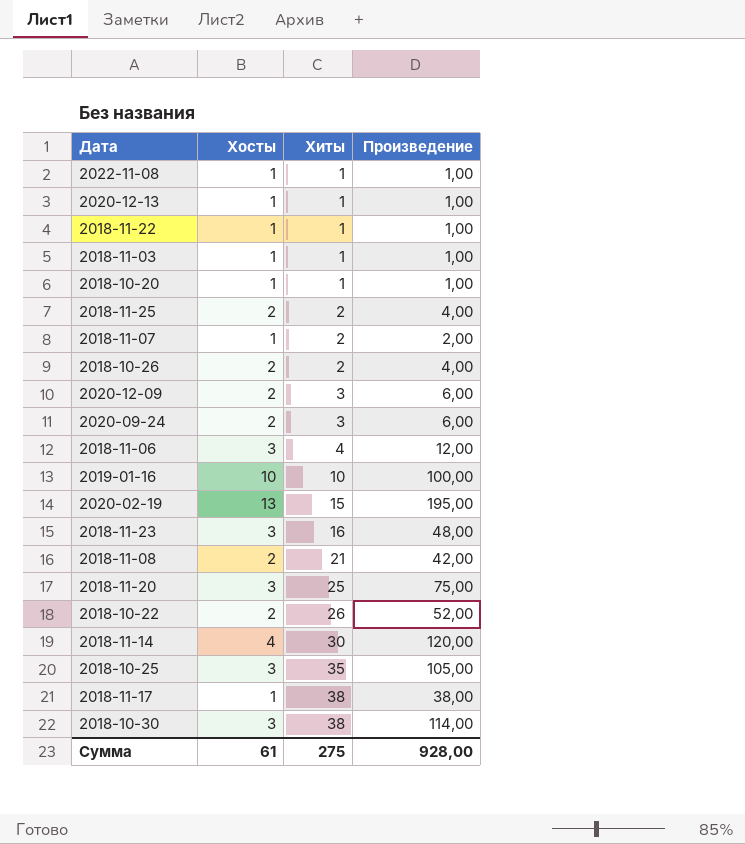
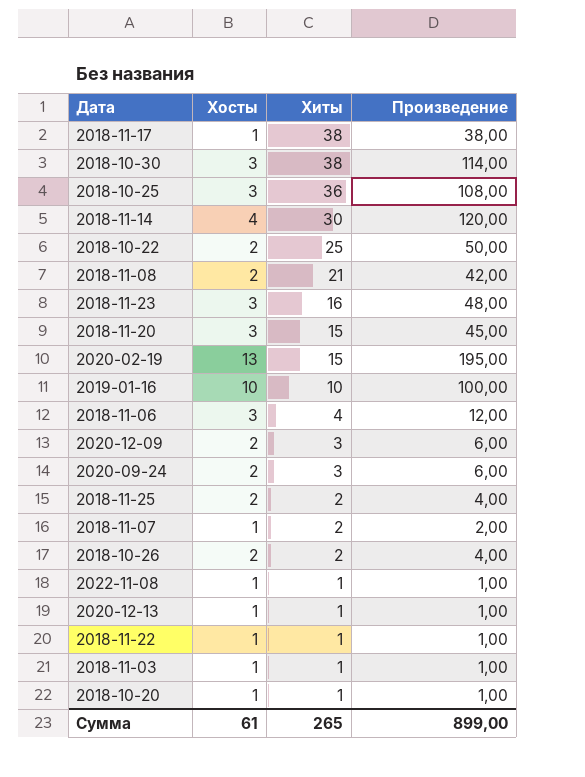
row order: Хиты ascending -> Хиты descending
2018-10-25 | Хиты: 35 -> 36
2018-10-25 | Произведение: 105,00 -> 108,00
2018-10-22 | Хиты: 26 -> 25
2018-10-22 | Произведение: 52,00 -> 50,00
2018-11-20 | Хиты: 25 -> 15
2018-11-20 | Произведение: 75,00 -> 45,00
Сумма | Хиты: 275 -> 265
Сумма | Произведение: 928,00 -> 899,00

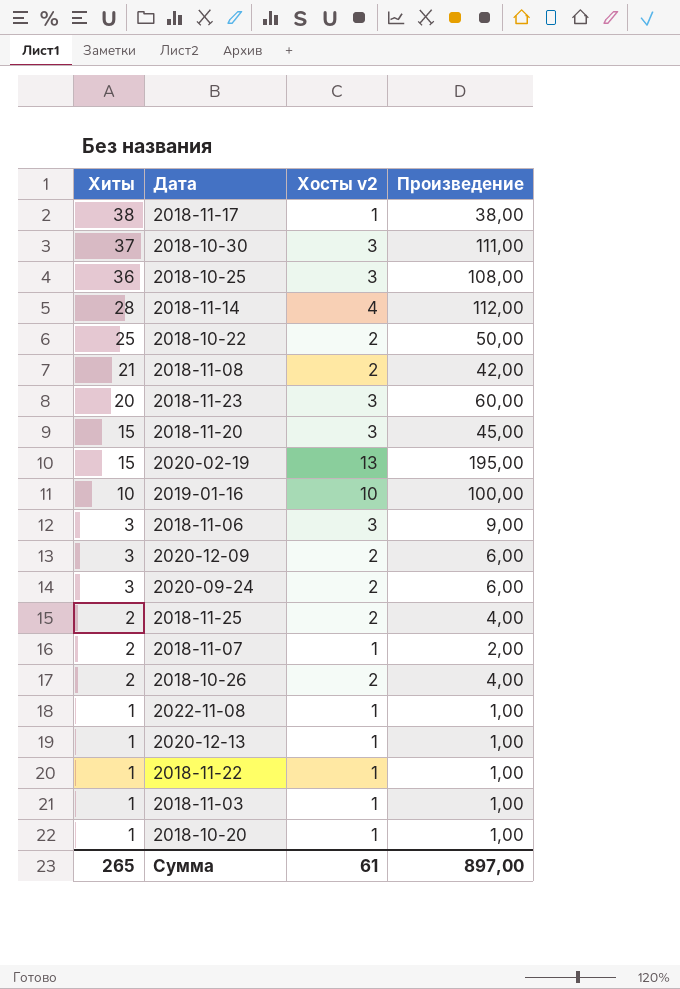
column Хиты | position: 3 -> 1
column name: Хосты -> Хосты v2
2018-10-30 | Хиты: 38 -> 37
2018-10-30 | Произведение: 114,00 -> 111,00
2018-11-14 | Хиты: 30 -> 28
2018-11-14 | Произведение: 120,00 -> 112,00
2018-11-23 | Хиты: 16 -> 20
2018-11-23 | Произведение: 48,00 -> 60,00
2018-11-06 | Хиты: 4 -> 3
2018-11-06 | Произведение: 12,00 -> 9,00
Сумма | Произведение: 899,00 -> 897,00

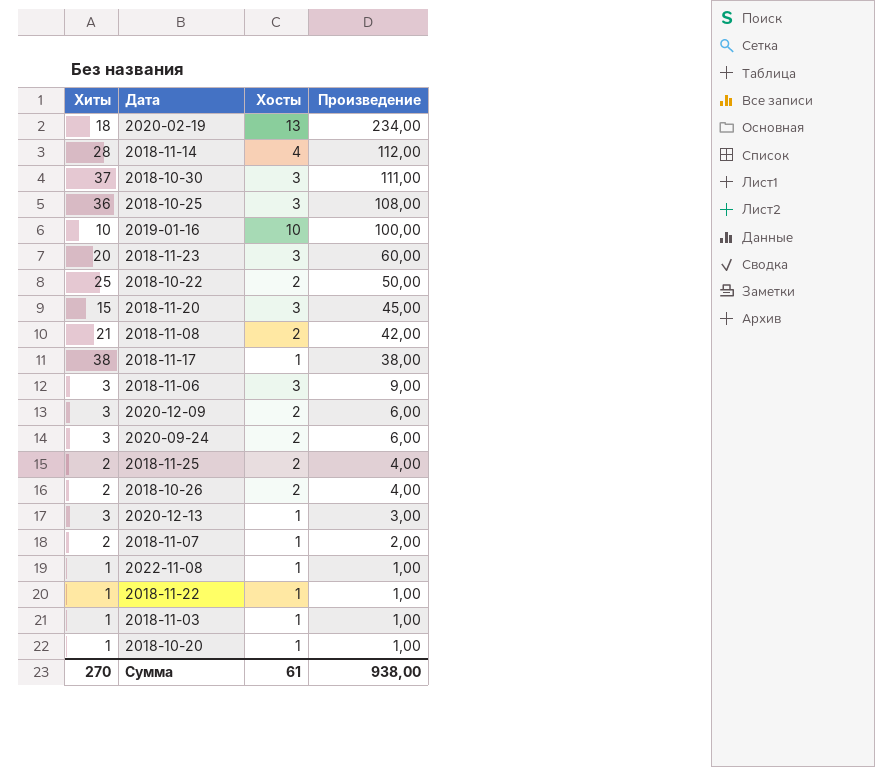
row order: Хиты descending -> Произведение descending
column name: Хосты v2 -> Хосты
2020-02-19 | Хиты: 15 -> 18
2020-02-19 | Произведение: 195,00 -> 234,00
2020-12-13 | Хиты: 1 -> 3
2020-12-13 | Произведение: 1,00 -> 3,00
Сумма | Хиты: 265 -> 270
Сумма | Произведение: 897,00 -> 938,00

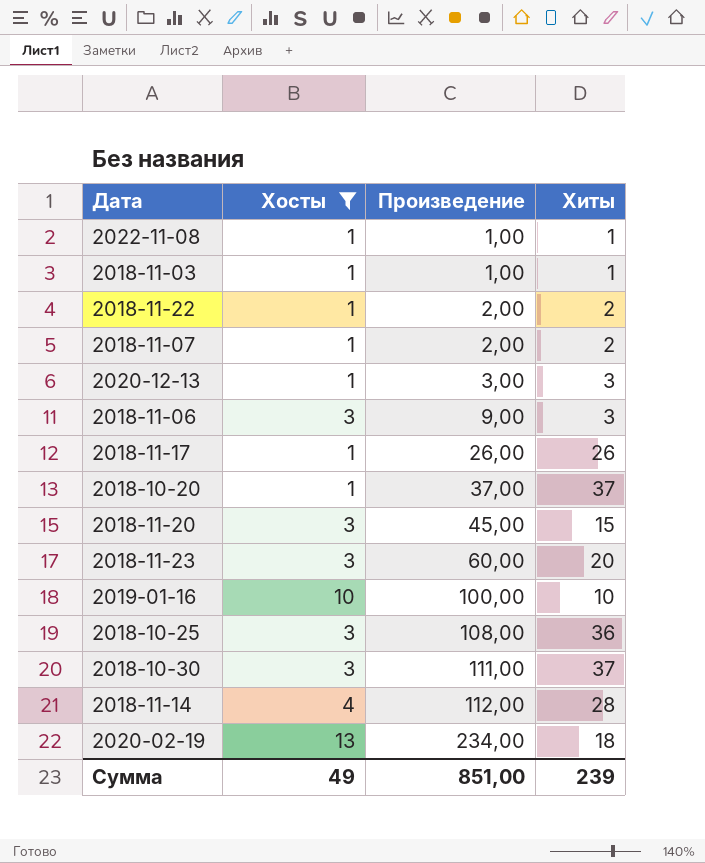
filter: none -> Хосты != 2
row order: Произведение descending -> Произведение ascending
column Хиты | position: 1 -> 4
2018-11-22 | Произведение: 1,00 -> 2,00
2018-11-22 | Хиты: 1 -> 2
2018-11-17 | Произведение: 38,00 -> 26,00
2018-11-17 | Хиты: 38 -> 26
2018-10-20 | Произведение: 1,00 -> 37,00
2018-10-20 | Хиты: 1 -> 37
Сумма | Хосты: 61 -> 49
Сумма | Произведение: 938,00 -> 851,00
Сумма | Хиты: 270 -> 239

